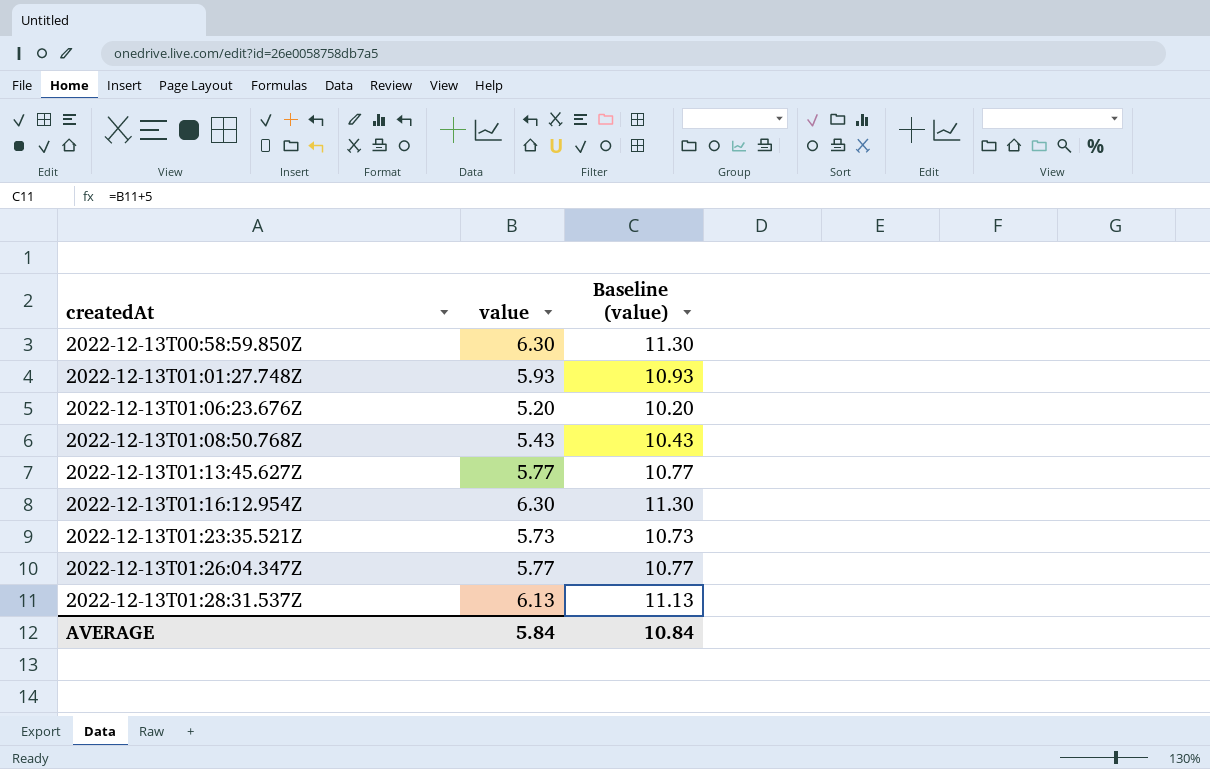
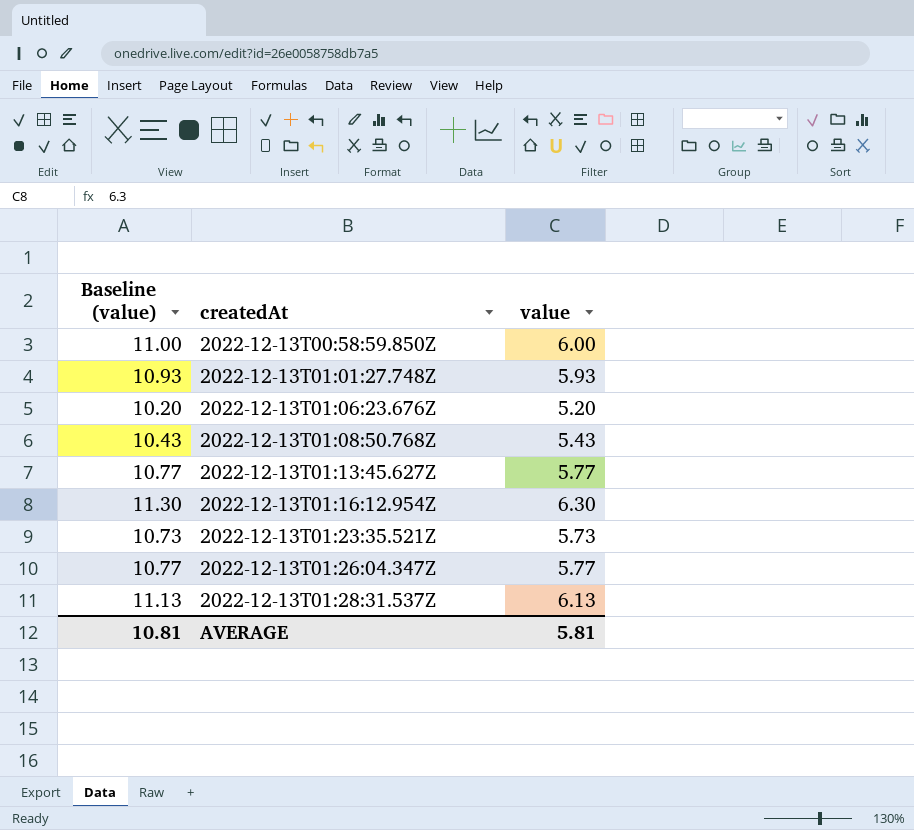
column Baseline (value) | position: 3 -> 1
2022-12-13T00:58:59.850Z | Baseline (value): 11.30 -> 11.00
2022-12-13T00:58:59.850Z | value: 6.30 -> 6.00
AVERAGE | Baseline (value): 10.84 -> 10.81
AVERAGE | value: 5.84 -> 5.81

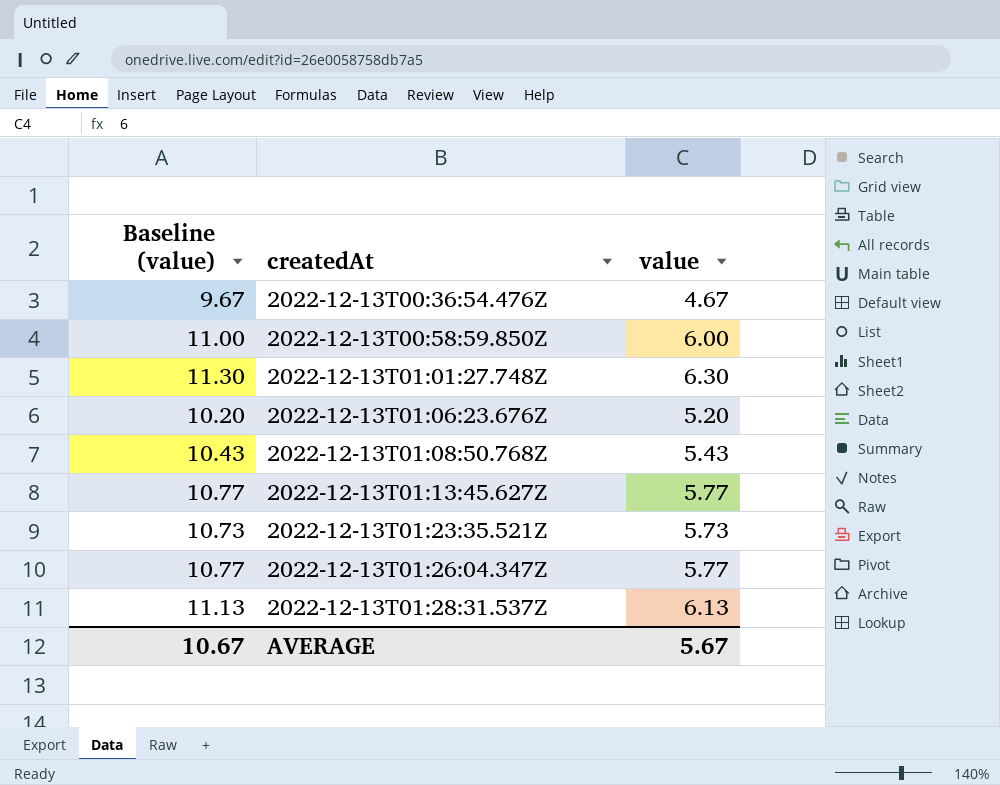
row 2022-12-13T01:16:12.954Z: 11.30 | 6.30 -> none
row 2022-12-13T00:36:54.476Z: none -> 9.67 | 4.67
2022-12-13T01:01:27.748Z | Baseline (value): 10.93 -> 11.30
2022-12-13T01:01:27.748Z | value: 5.93 -> 6.30
AVERAGE | Baseline (value): 10.81 -> 10.67
AVERAGE | value: 5.81 -> 5.67

